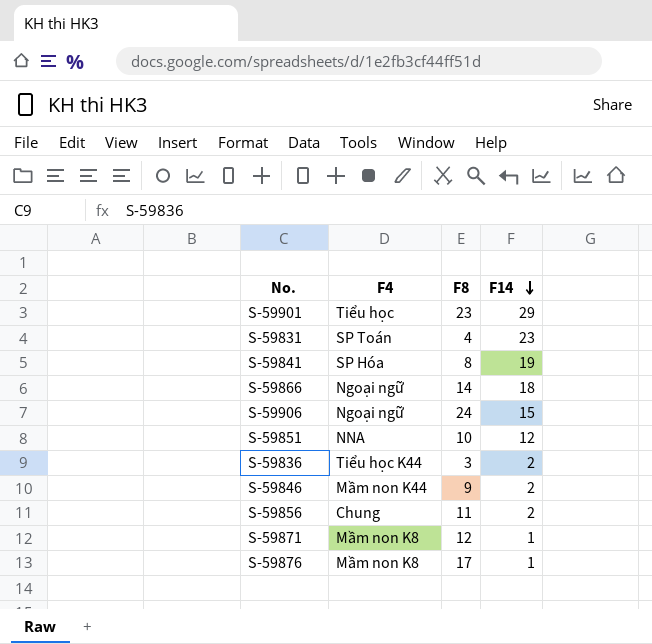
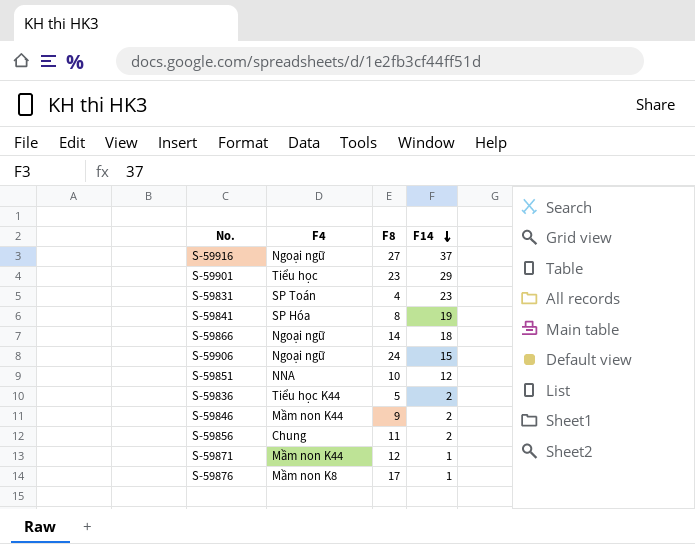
row S-59916: none -> Ngoại ngữ | 27 | 37
S-59836 | F8: 3 -> 5
S-59871 | F4: Mầm non K8 -> Mầm non K44

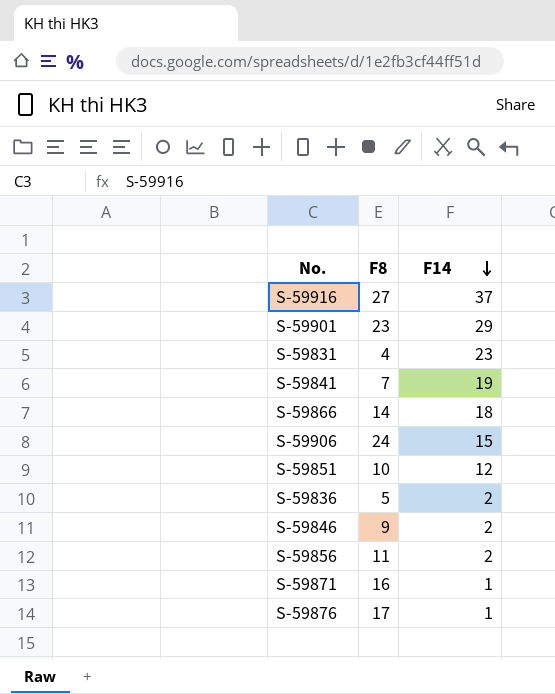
column F4 | position: 2 -> none
S-59841 | F8: 8 -> 7
S-59871 | F8: 12 -> 16

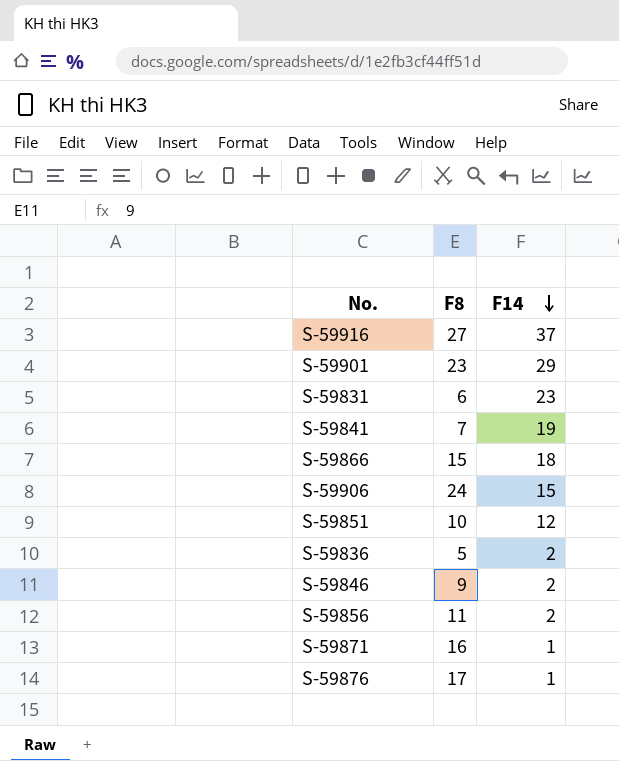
S-59831 | F8: 4 -> 6
S-59866 | F8: 14 -> 15

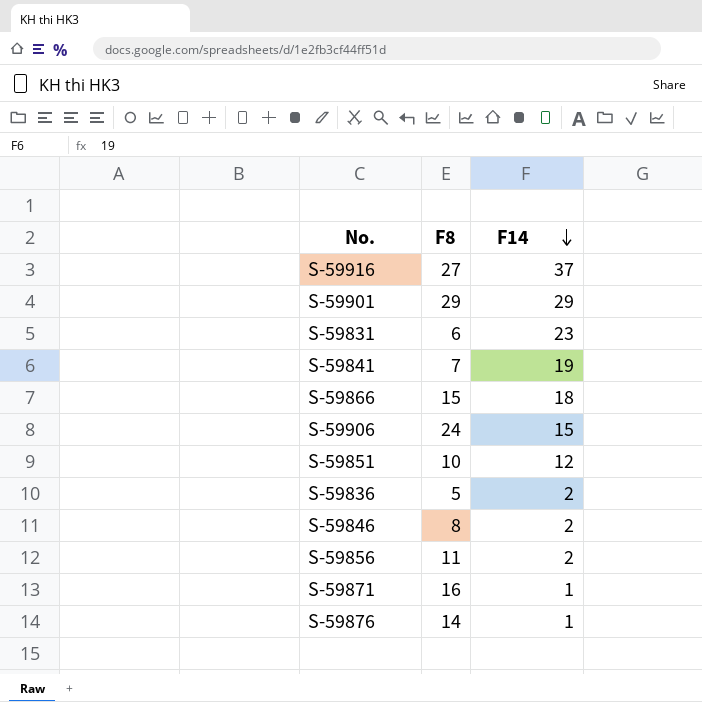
S-59901 | F8: 23 -> 29
S-59846 | F8: 9 -> 8
S-59876 | F8: 17 -> 14

